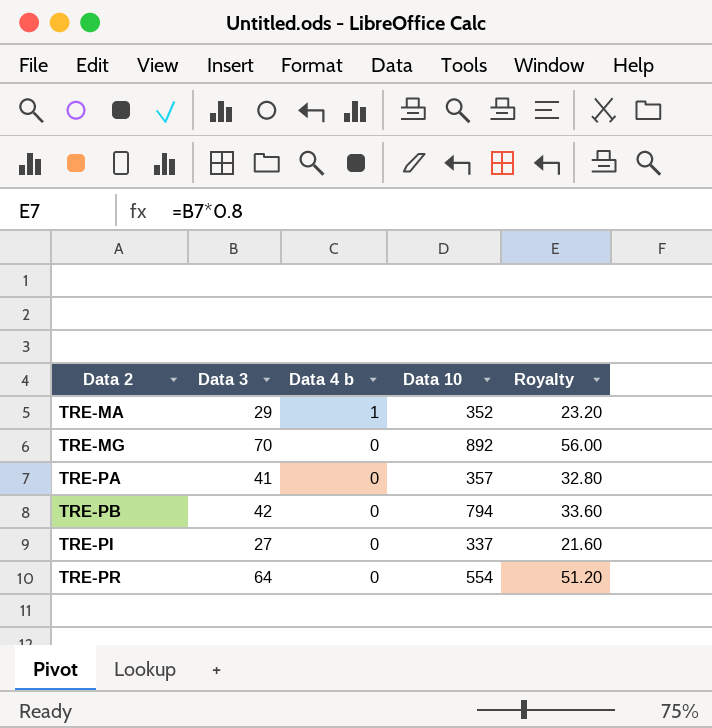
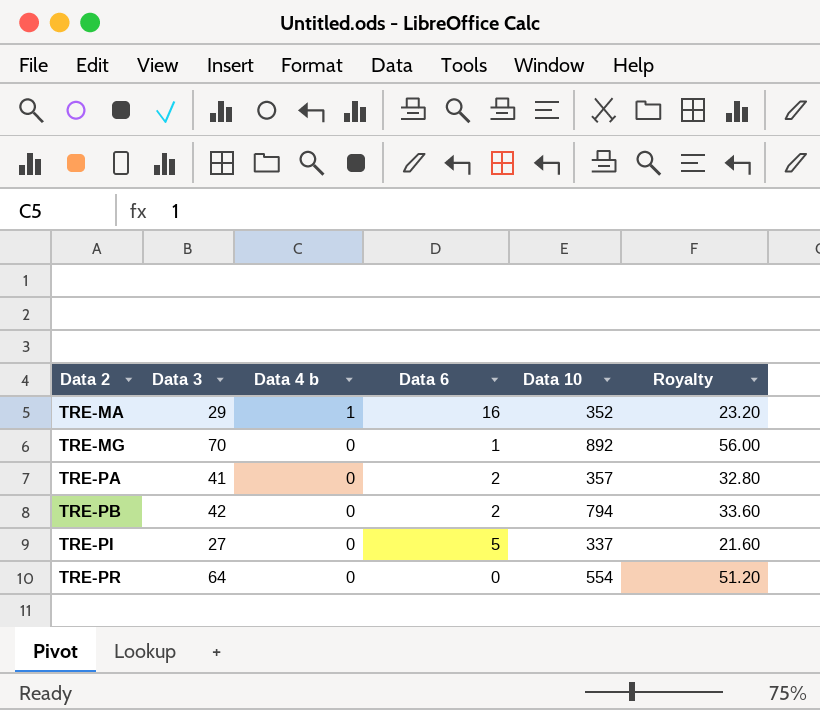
column Data 6 | position: none -> 4

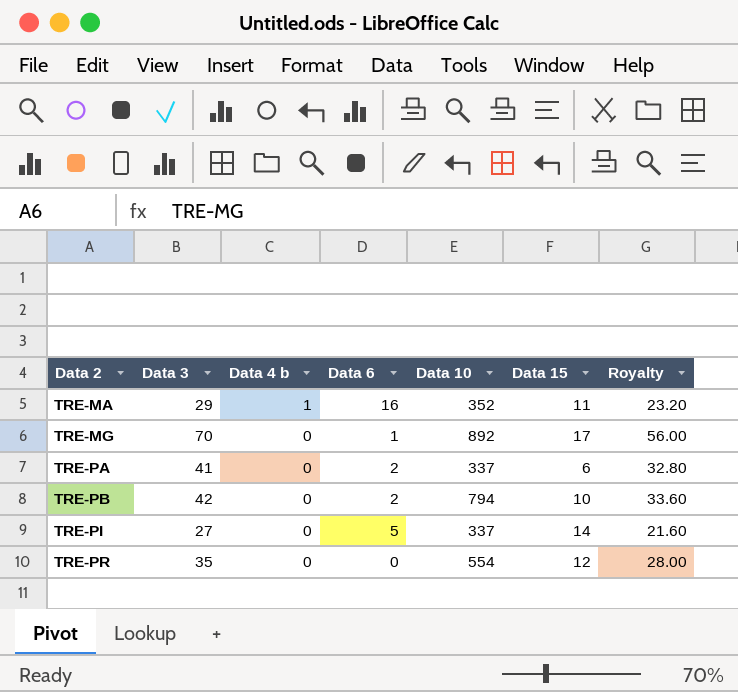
column Data 15 | position: none -> 6
TRE-PA | Data 10: 357 -> 337
TRE-PR | Data 3: 64 -> 35
TRE-PR | Royalty: 51.20 -> 28.00

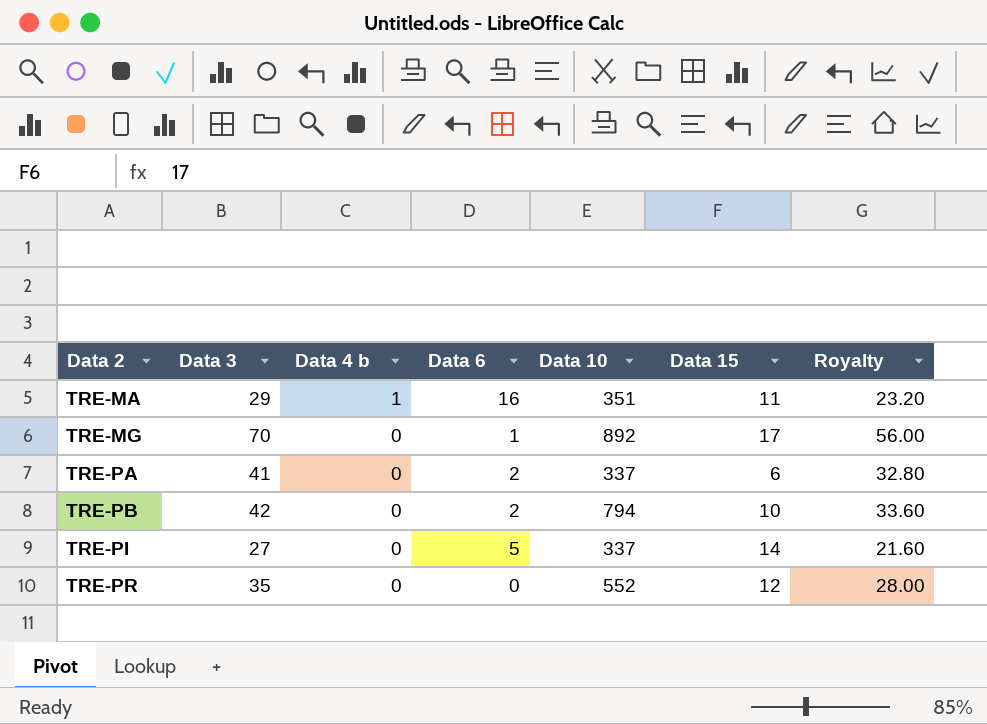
TRE-MA | Data 10: 352 -> 351
TRE-PR | Data 10: 554 -> 552

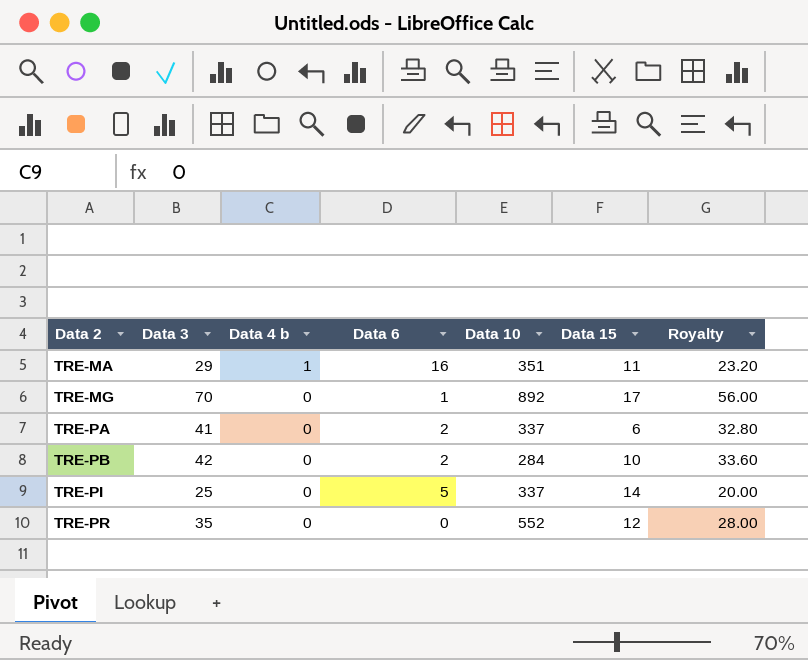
TRE-PB | Data 10: 794 -> 284
TRE-PI | Data 3: 27 -> 25
TRE-PI | Royalty: 21.60 -> 20.00

